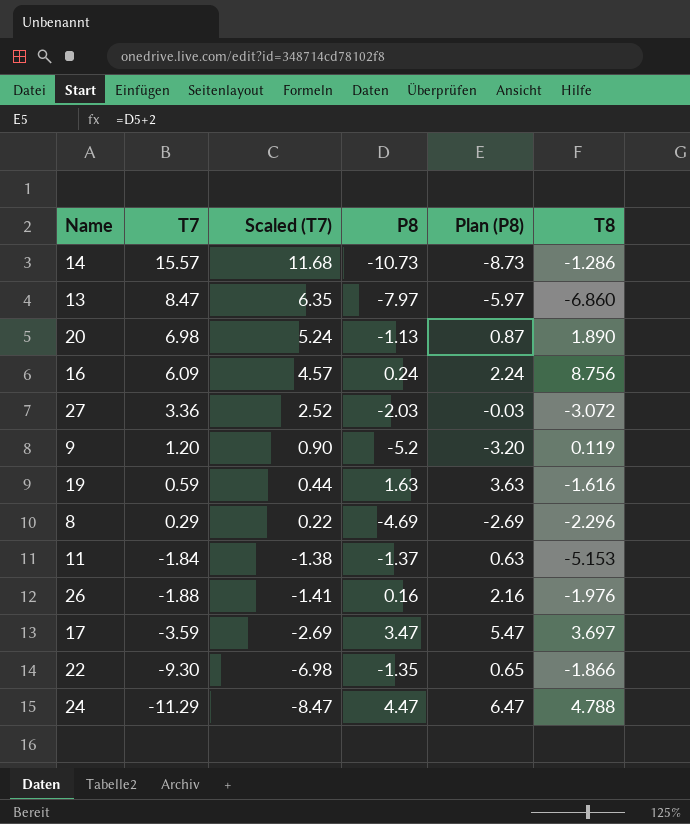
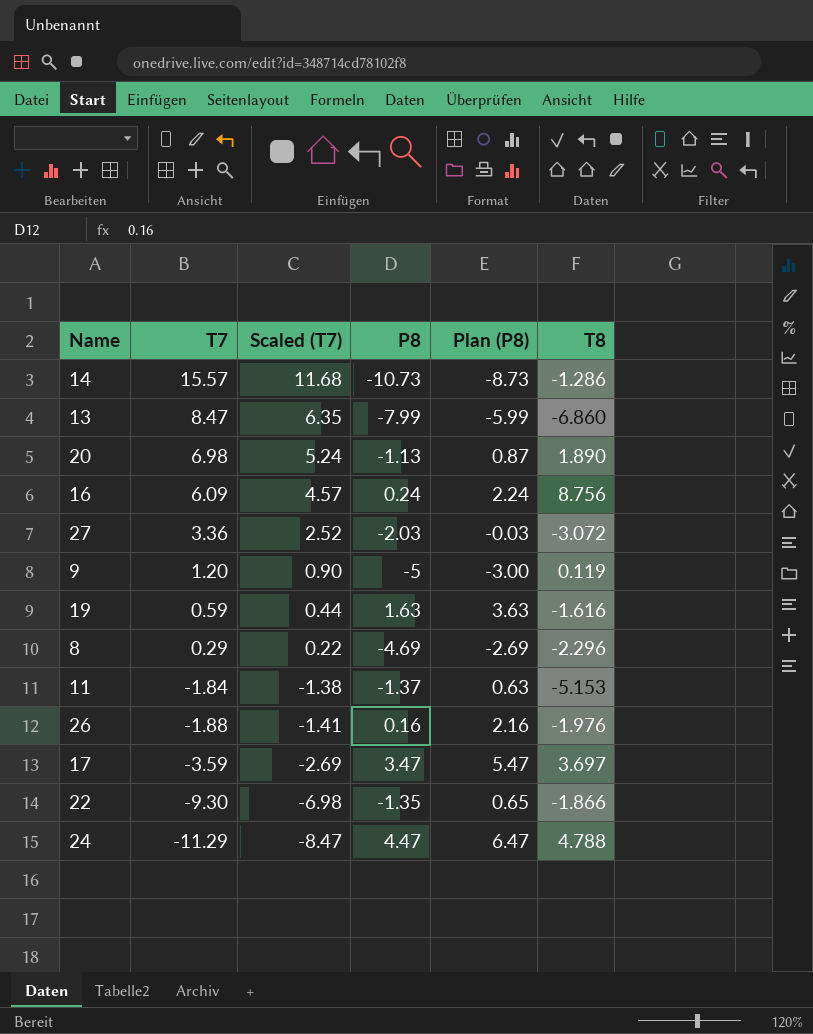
13 | P8: -7.97 -> -7.99
13 | Plan (P8): -5.97 -> -5.99
9 | P8: -5.2 -> -5
9 | Plan (P8): -3.20 -> -3.00

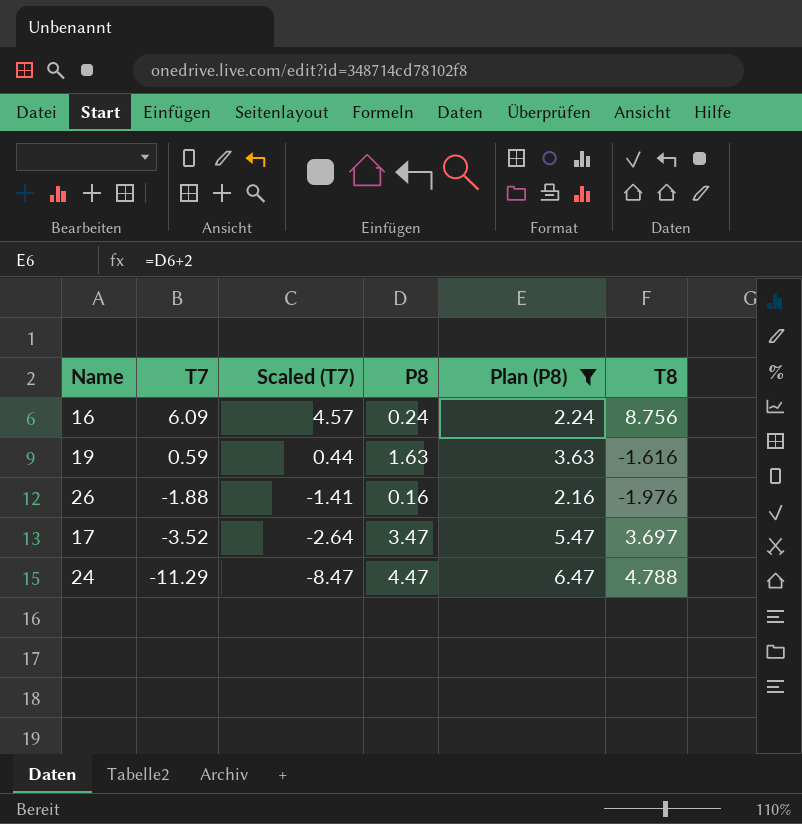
filter: none -> Plan (P8) >= 2.16
17 | T7: -3.59 -> -3.52
17 | Scaled (T7): -2.69 -> -2.64

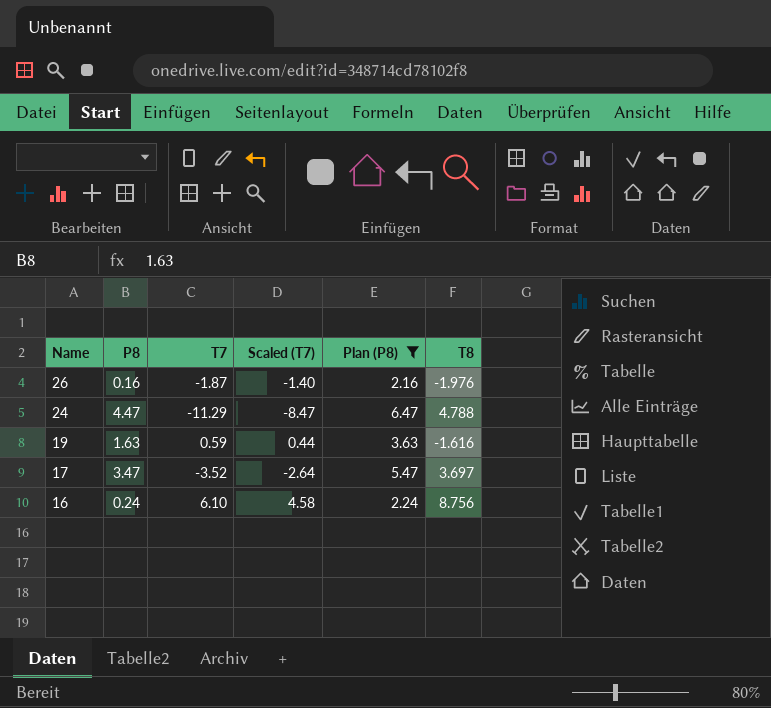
row order: T7 descending -> Name descending
column P8 | position: 4 -> 2
26 | T7: -1.88 -> -1.87
26 | Scaled (T7): -1.41 -> -1.40
16 | T7: 6.09 -> 6.10
16 | Scaled (T7): 4.57 -> 4.58

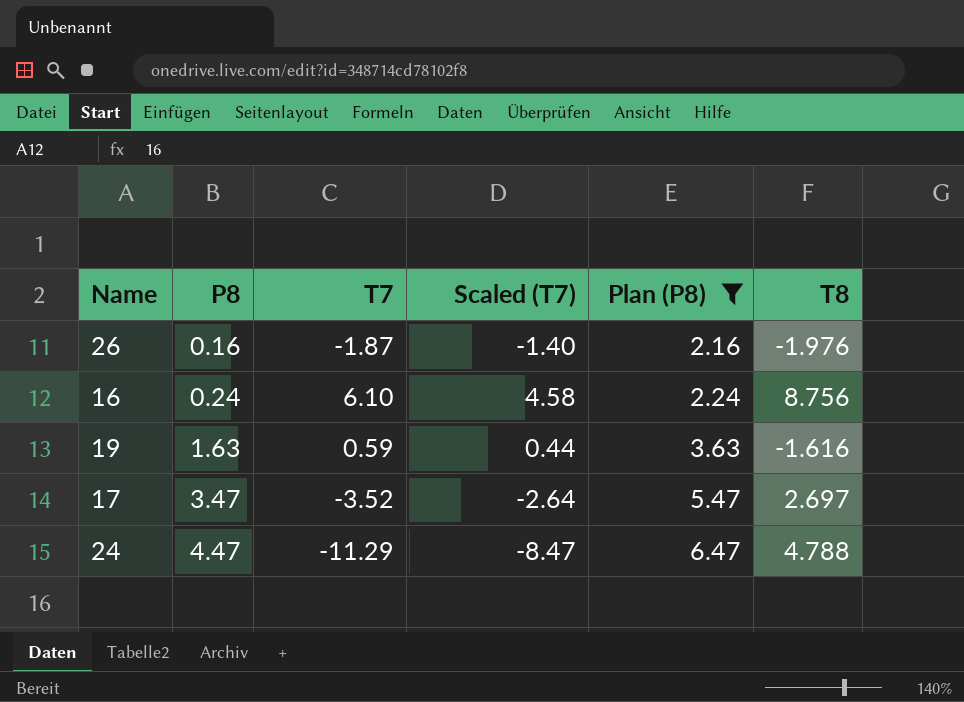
row order: Name descending -> P8 ascending
17 | T8: 3.697 -> 2.697

